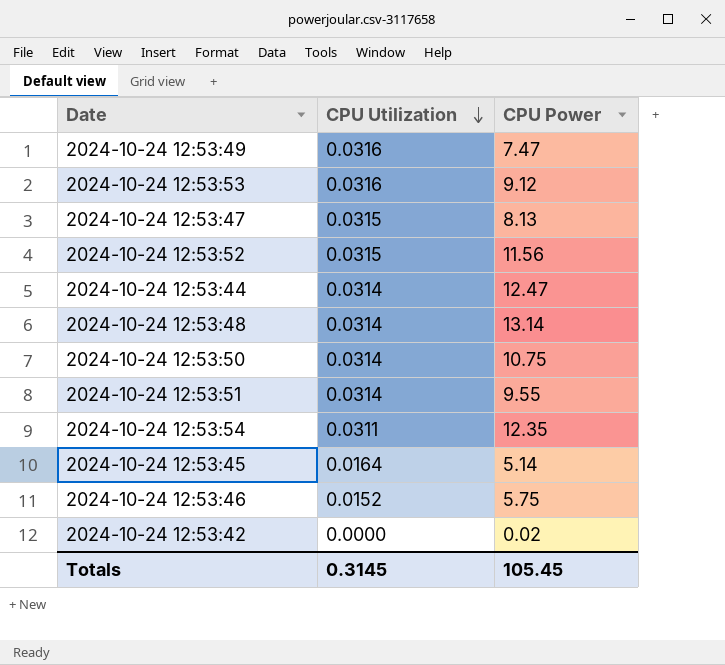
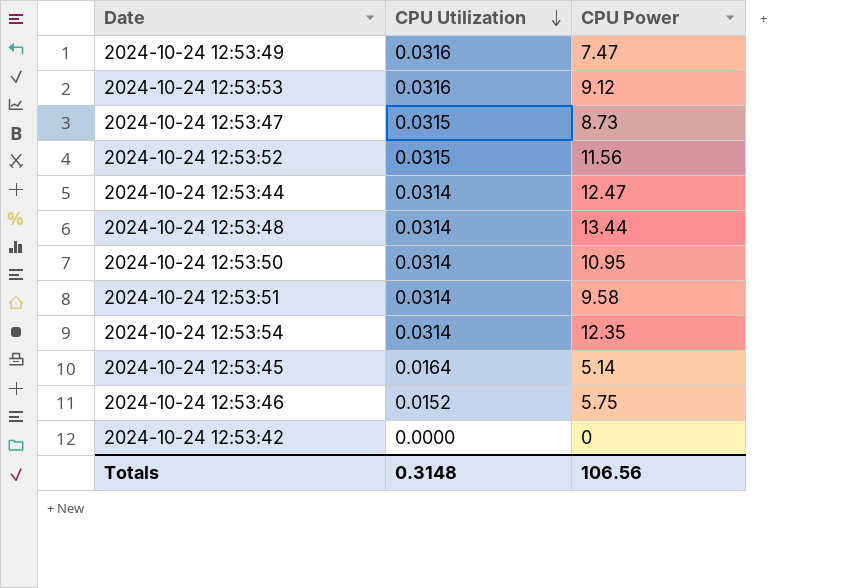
2024-10-24 12:53:47 | CPU Power: 8.13 -> 8.73
2024-10-24 12:53:48 | CPU Power: 13.14 -> 13.44
2024-10-24 12:53:50 | CPU Power: 10.75 -> 10.95
2024-10-24 12:53:51 | CPU Power: 9.55 -> 9.58
2024-10-24 12:53:54 | CPU Utilization: 0.0311 -> 0.0314
2024-10-24 12:53:42 | CPU Power: 0.02 -> 0
Totals | CPU Utilization: 0.3145 -> 0.3148
Totals | CPU Power: 105.45 -> 106.56

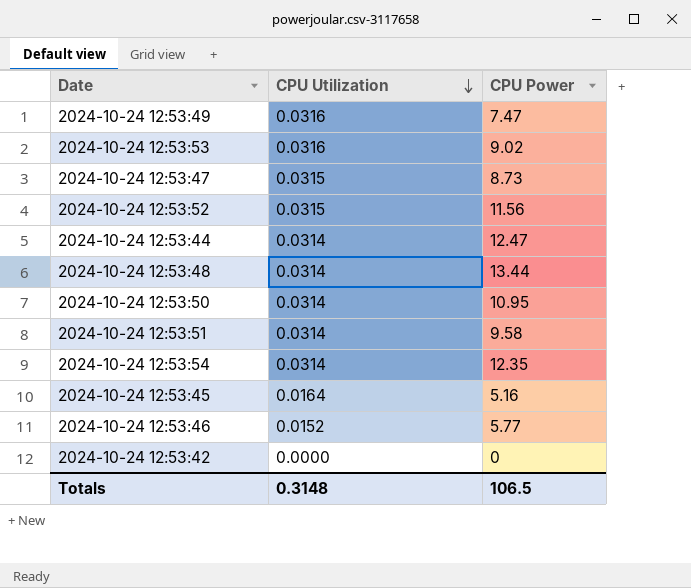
2024-10-24 12:53:53 | CPU Power: 9.12 -> 9.02
2024-10-24 12:53:45 | CPU Power: 5.14 -> 5.16
2024-10-24 12:53:46 | CPU Power: 5.75 -> 5.77
Totals | CPU Power: 106.56 -> 106.5

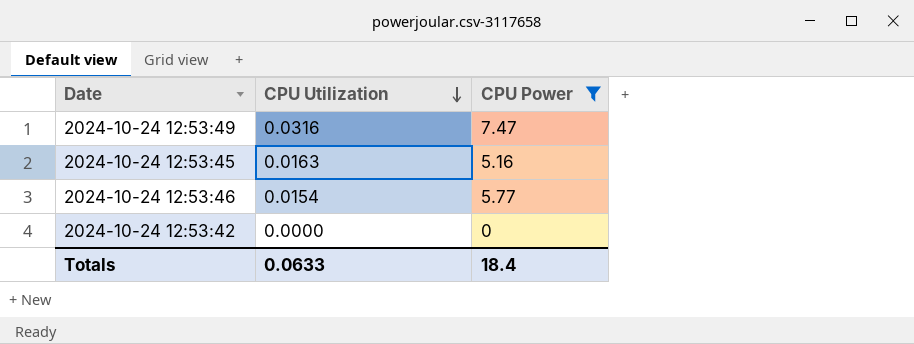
filter: none -> CPU Power <= 7.47
2024-10-24 12:53:45 | CPU Utilization: 0.0164 -> 0.0163
2024-10-24 12:53:46 | CPU Utilization: 0.0152 -> 0.0154
Totals | CPU Utilization: 0.3148 -> 0.0633
Totals | CPU Power: 106.5 -> 18.4

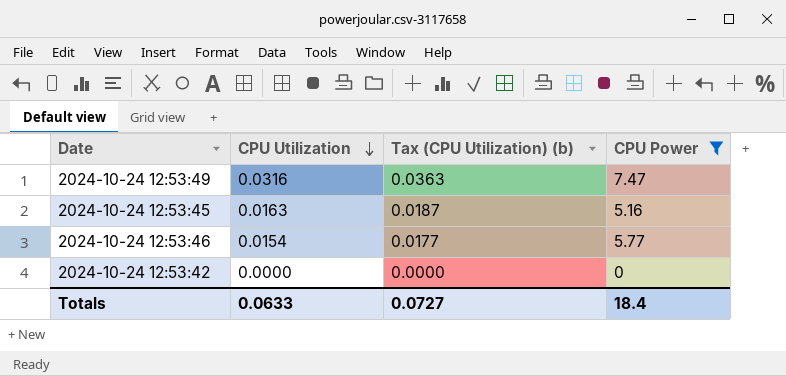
column Tax (CPU Utilization) (b) | formula: none -> [CPU Utilization] * 1.15

